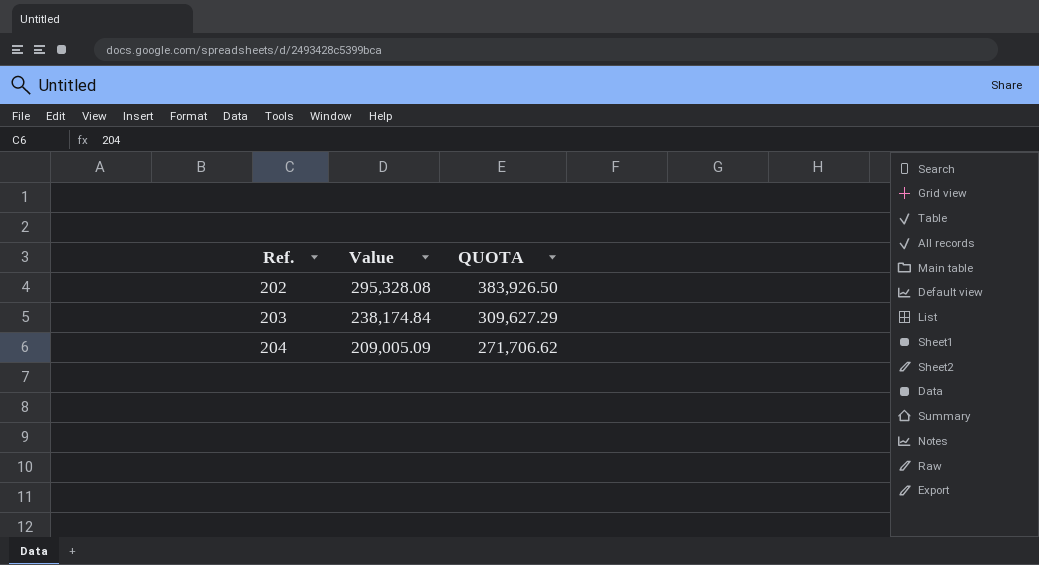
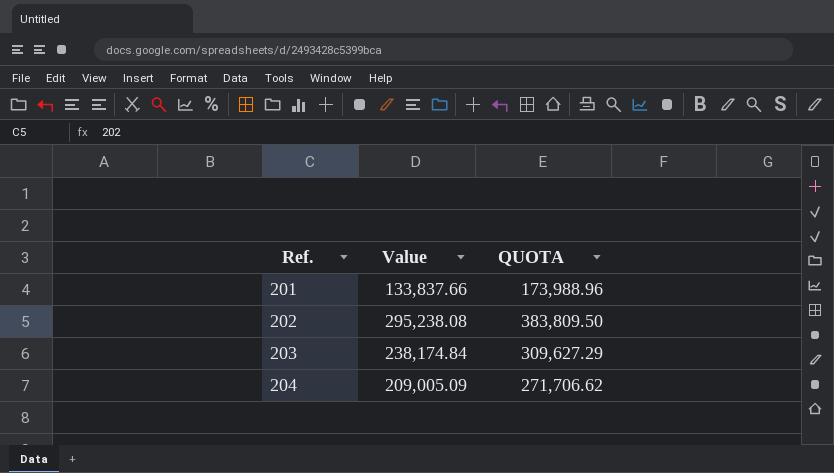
row 201: none -> 133,837.66 | 173,988.96
202 | Value: 295,328.08 -> 295,238.08
202 | QUOTA: 383,926.50 -> 383,809.50

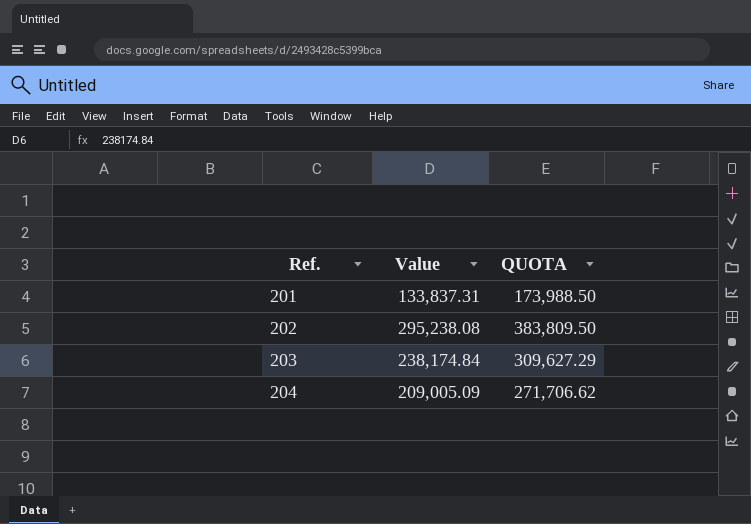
201 | Value: 133,837.66 -> 133,837.31
201 | QUOTA: 173,988.96 -> 173,988.50

